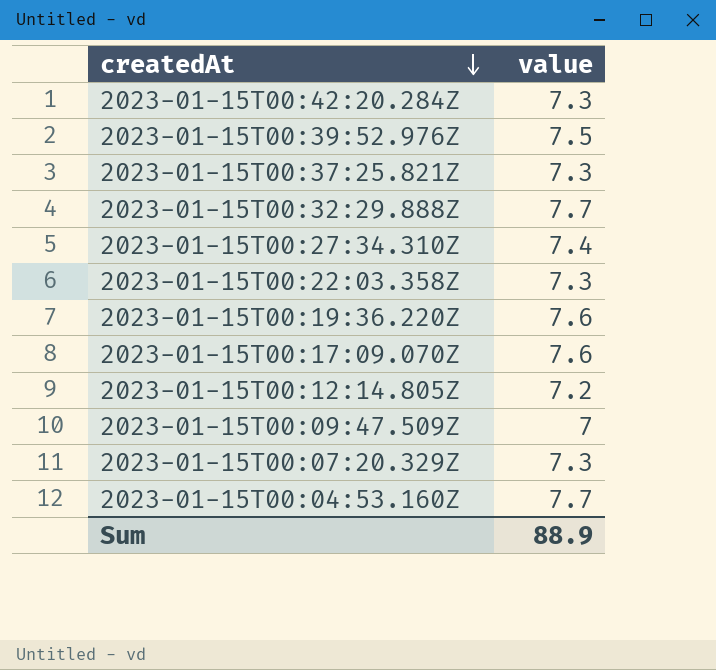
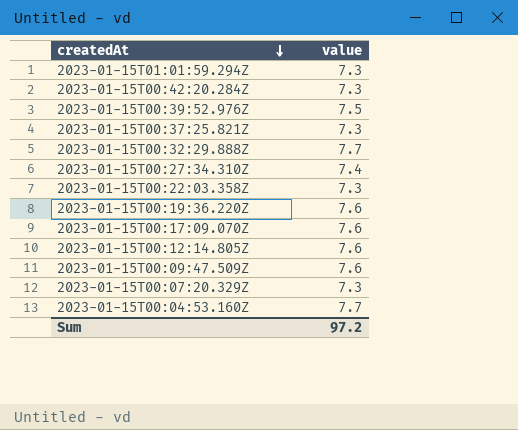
row 2023-01-15T01:01:59.294Z: none -> 7.3
2023-01-15T00:12:14.805Z | value: 7.2 -> 7.6
2023-01-15T00:09:47.509Z | value: 7 -> 7.6
Sum | value: 88.9 -> 97.2

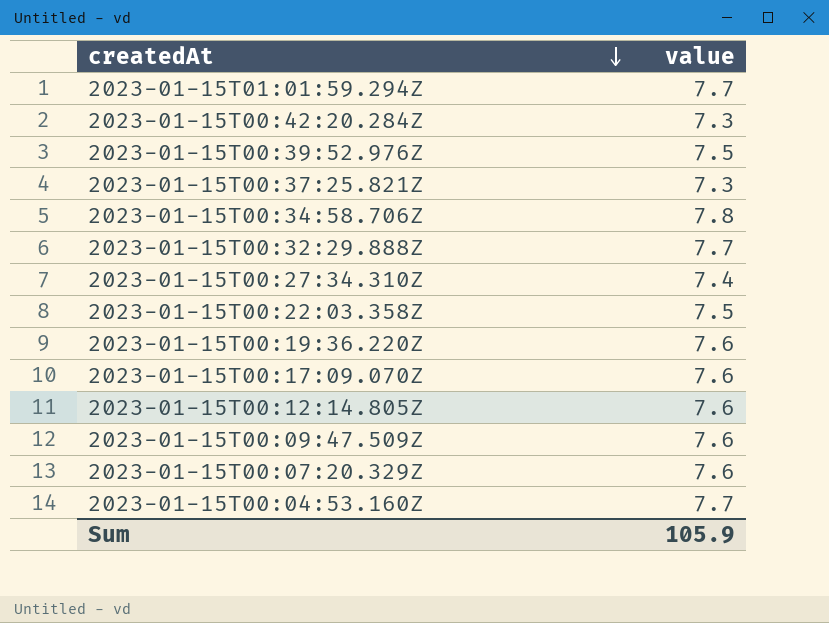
2023-01-15T01:01:59.294Z | value: 7.3 -> 7.7
row 2023-01-15T00:34:58.706Z: none -> 7.8
2023-01-15T00:22:03.358Z | value: 7.3 -> 7.5
2023-01-15T00:07:20.329Z | value: 7.3 -> 7.6
Sum | value: 97.2 -> 105.9

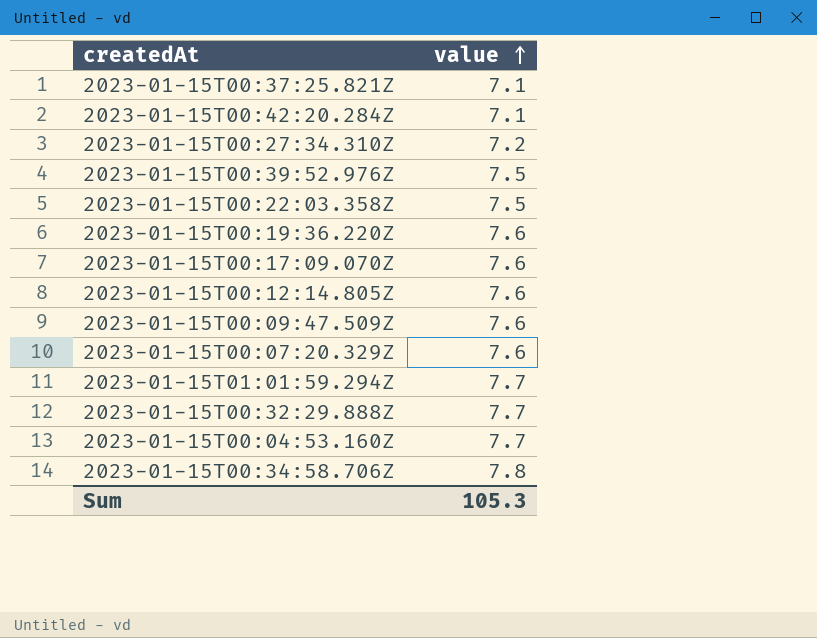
row order: createdAt descending -> value ascending
2023-01-15T00:37:25.821Z | value: 7.3 -> 7.1
2023-01-15T00:42:20.284Z | value: 7.3 -> 7.1
2023-01-15T00:27:34.310Z | value: 7.4 -> 7.2
Sum | value: 105.9 -> 105.3

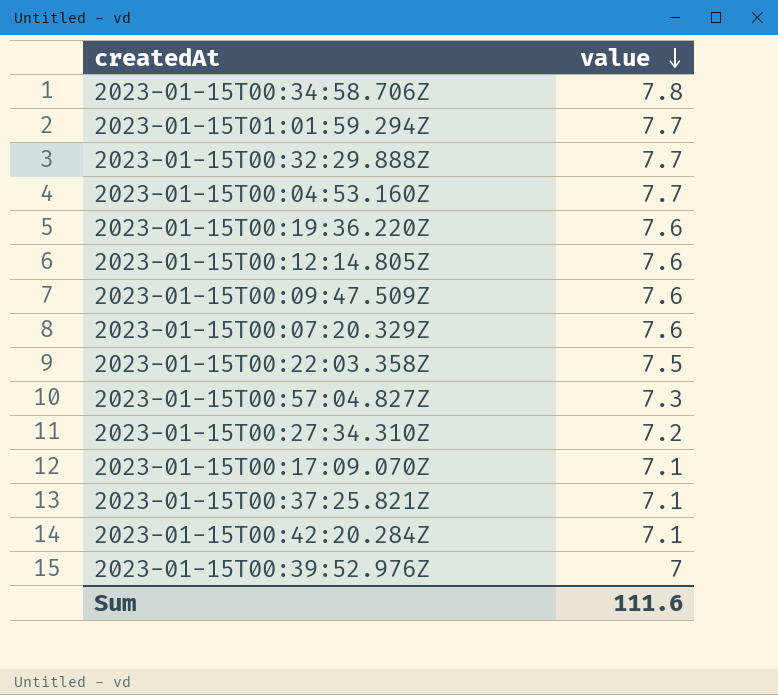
row order: value ascending -> value descending
row 2023-01-15T00:57:04.827Z: none -> 7.3
2023-01-15T00:17:09.070Z | value: 7.6 -> 7.1
2023-01-15T00:39:52.976Z | value: 7.5 -> 7
Sum | value: 105.3 -> 111.6

